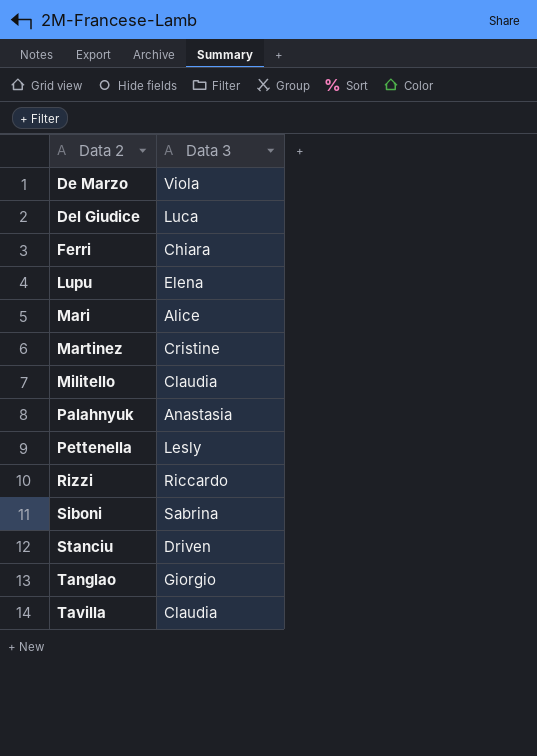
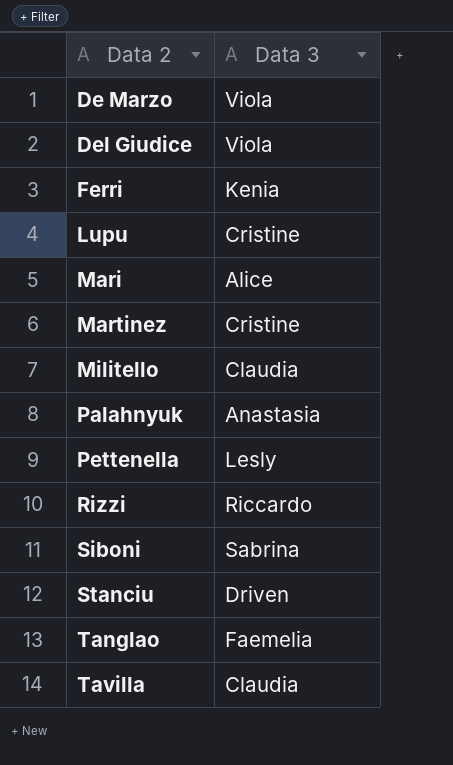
Del Giudice | Data 3: Luca -> Viola
Ferri | Data 3: Chiara -> Kenia
Lupu | Data 3: Elena -> Cristine
Tanglao | Data 3: Giorgio -> Faemelia

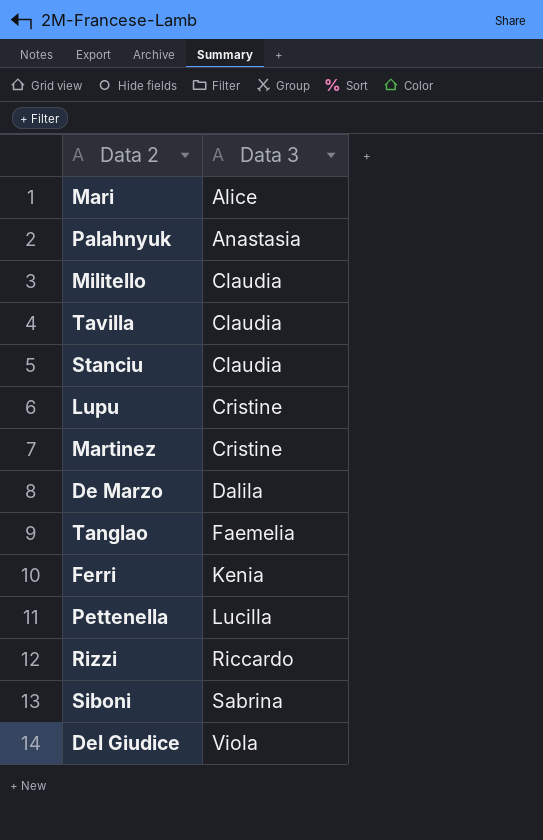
row order: Data 2 ascending -> Data 3 ascending
Stanciu | Data 3: Driven -> Claudia
De Marzo | Data 3: Viola -> Dalila
Pettenella | Data 3: Lesly -> Lucilla

